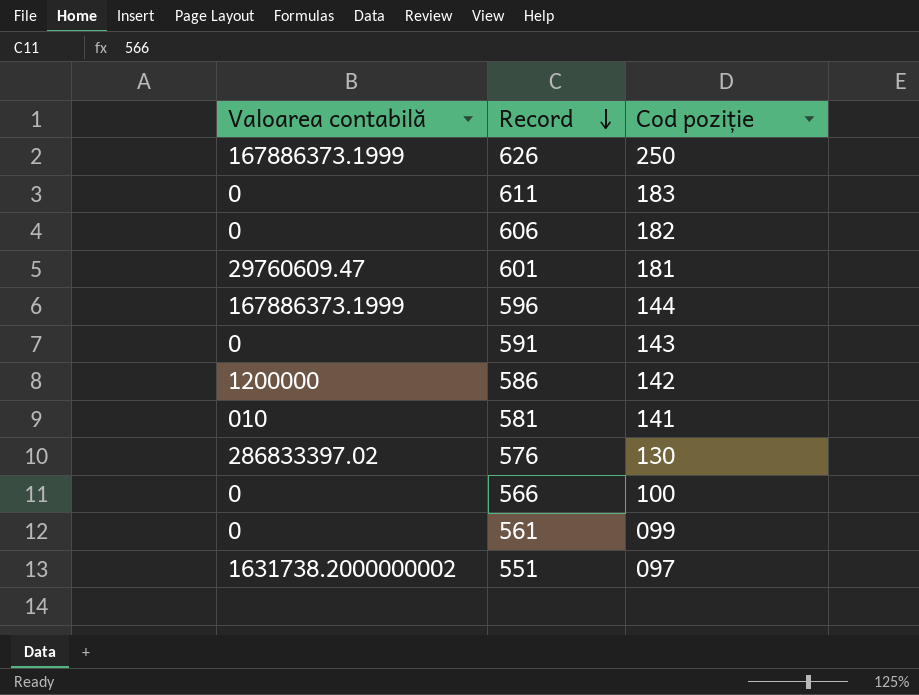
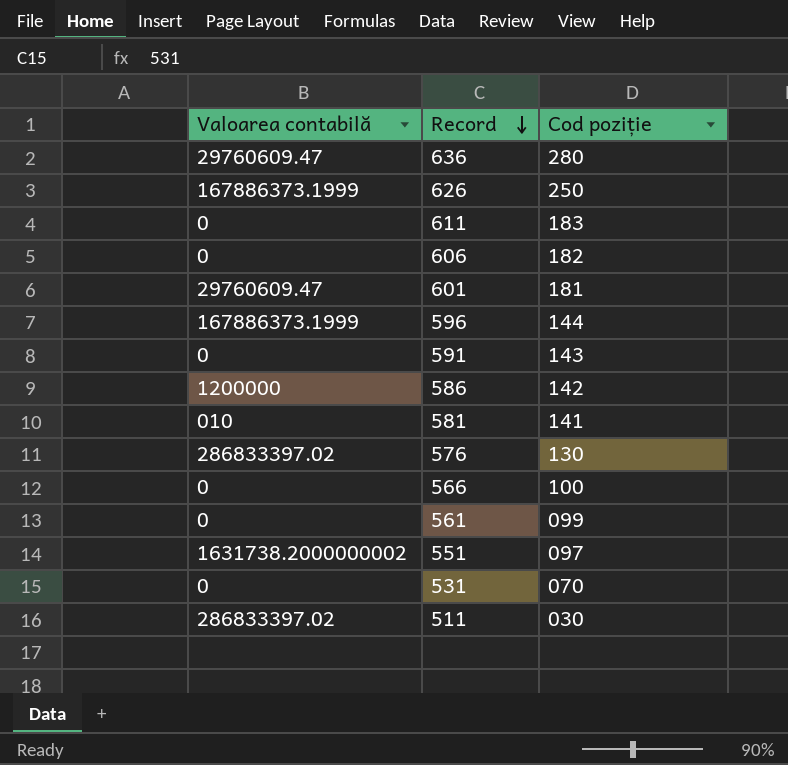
row 636: none -> 29760609.47 | 280
row 531: none -> 0 | 070
row 511: none -> 286833397.02 | 030

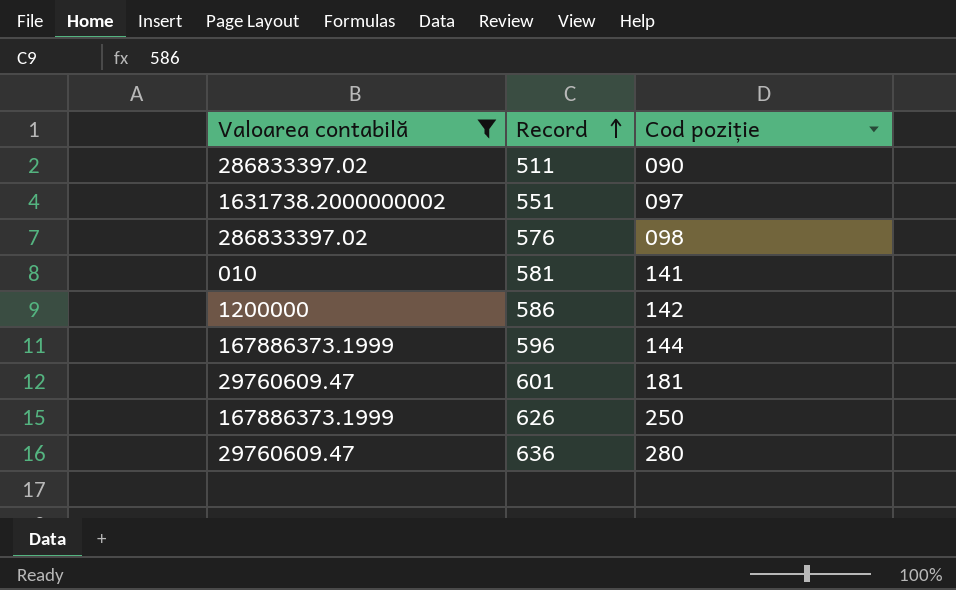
filter: none -> Valoarea contabilă != 0
row order: Record descending -> Record ascending
511 | Cod poziție: 030 -> 090
576 | Cod poziție: 130 -> 098

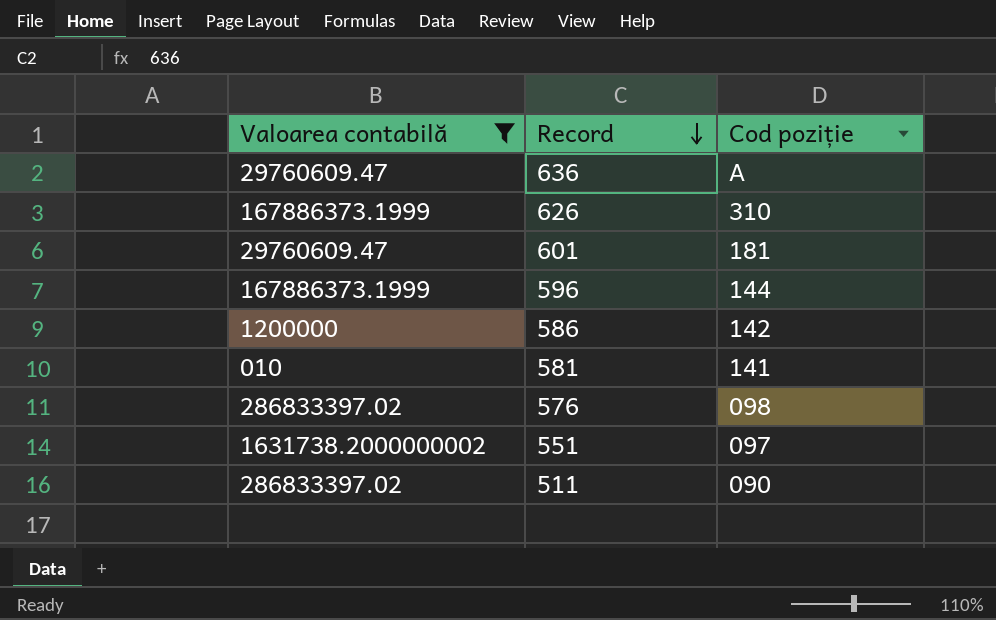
row order: Record ascending -> Record descending
636 | Cod poziție: 280 -> A
626 | Cod poziție: 250 -> 310

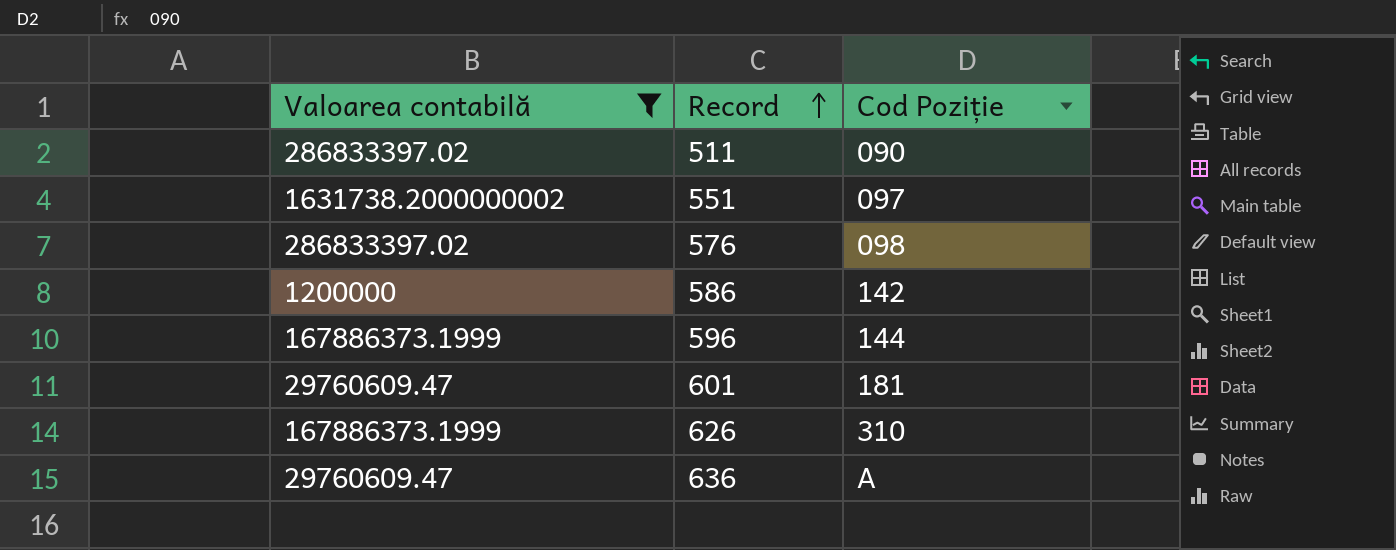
row order: Record descending -> Record ascending
column name: Cod poziție -> Cod Poziție
row 581: 010 | 141 -> none

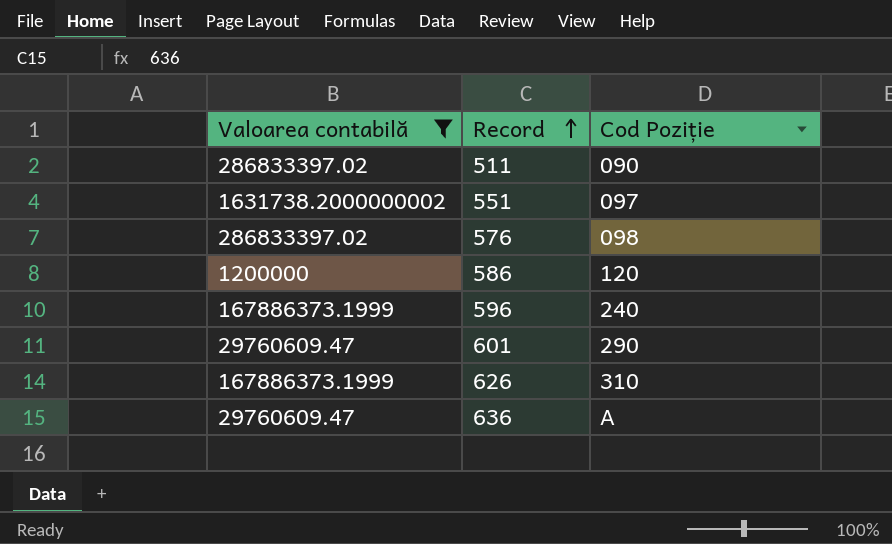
586 | Cod Poziție: 142 -> 120
596 | Cod Poziție: 144 -> 240
601 | Cod Poziție: 181 -> 290

